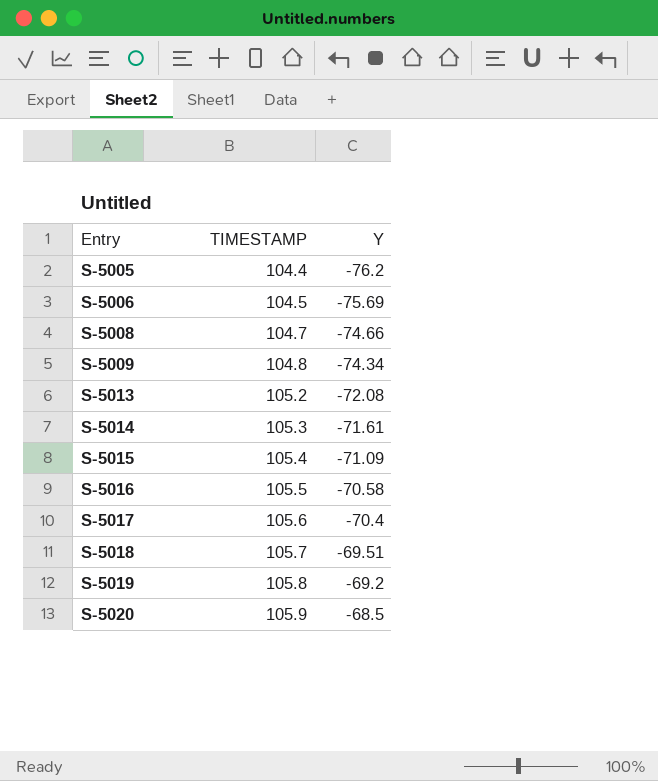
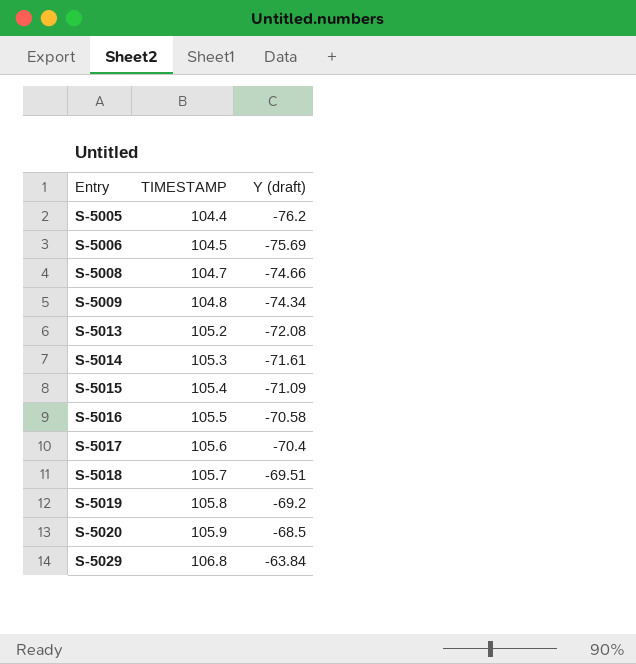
column name: Y -> Y (draft)
row S-5029: none -> 106.8 | -63.84

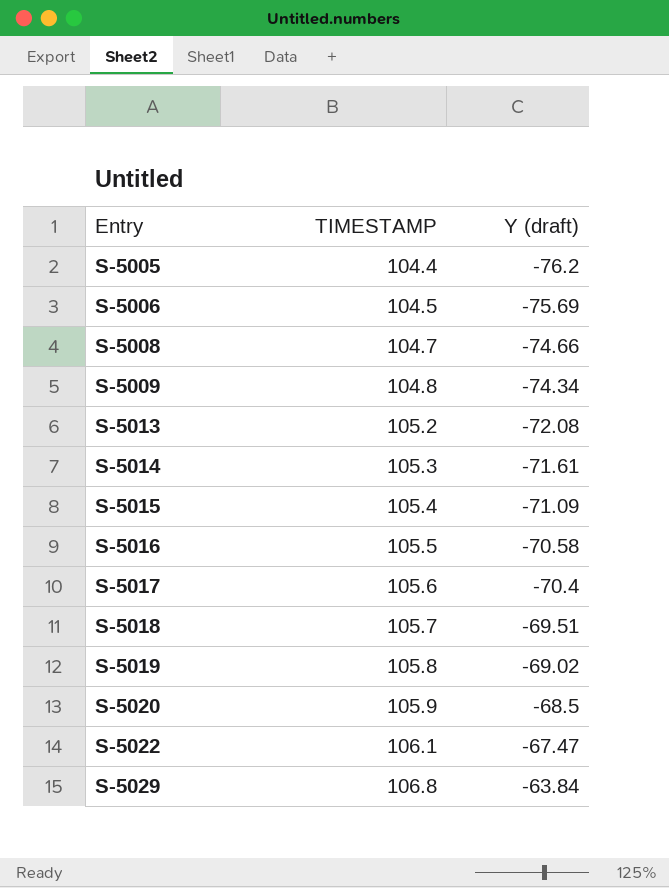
S-5019 | Y (draft): -69.2 -> -69.02
row S-5022: none -> 106.1 | -67.47

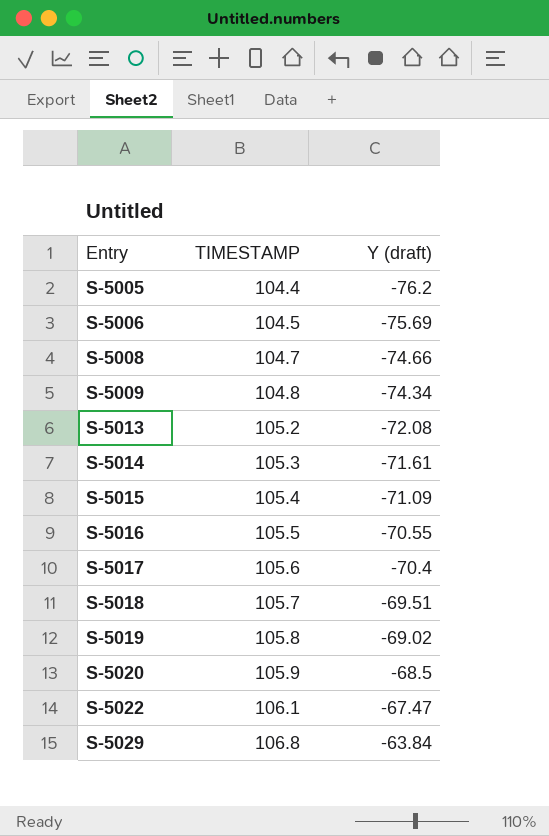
S-5016 | Y (draft): -70.58 -> -70.55

